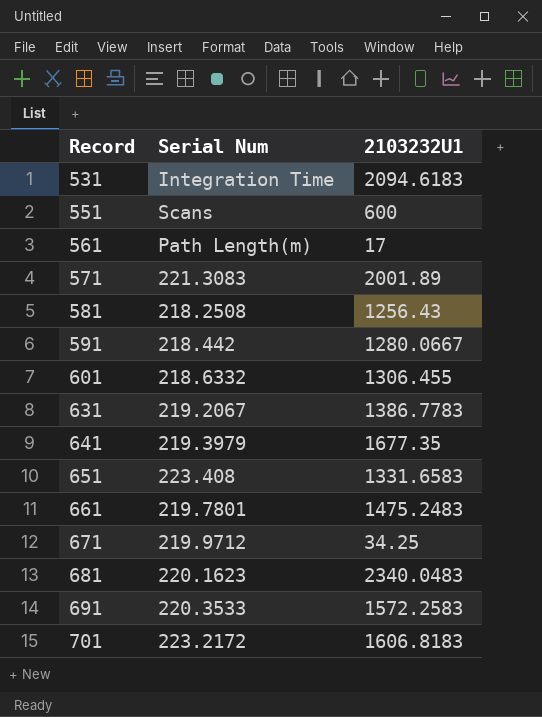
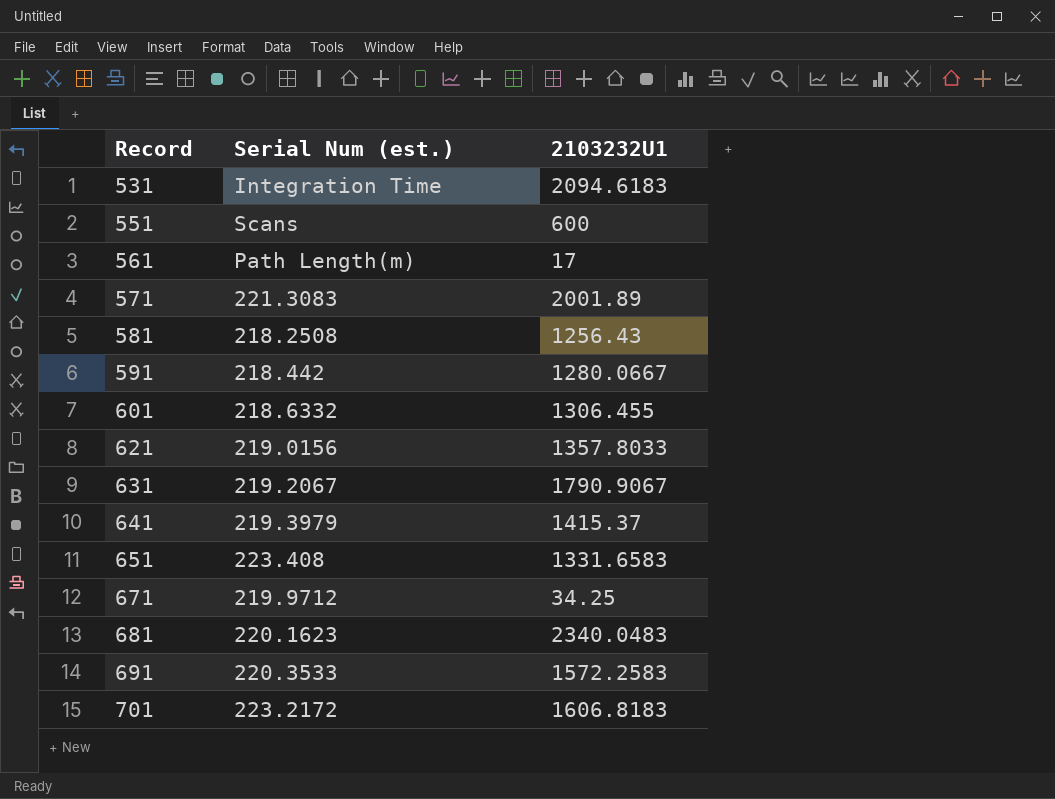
column name: Serial Num -> Serial Num (est.)
row 661: 219.7801 | 1475.2483 -> none
row 621: none -> 219.0156 | 1357.8033
631 | 2103232U1: 1386.7783 -> 1790.9067
641 | 2103232U1: 1677.35 -> 1415.37

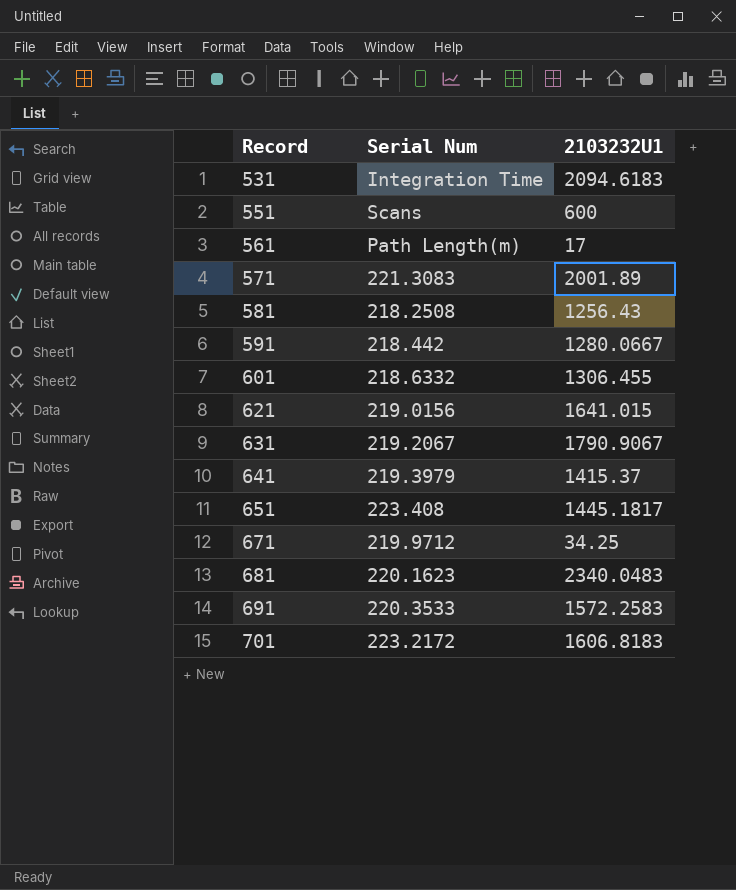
column name: Serial Num (est.) -> Serial Num
621 | 2103232U1: 1357.8033 -> 1641.015
651 | 2103232U1: 1331.6583 -> 1445.1817

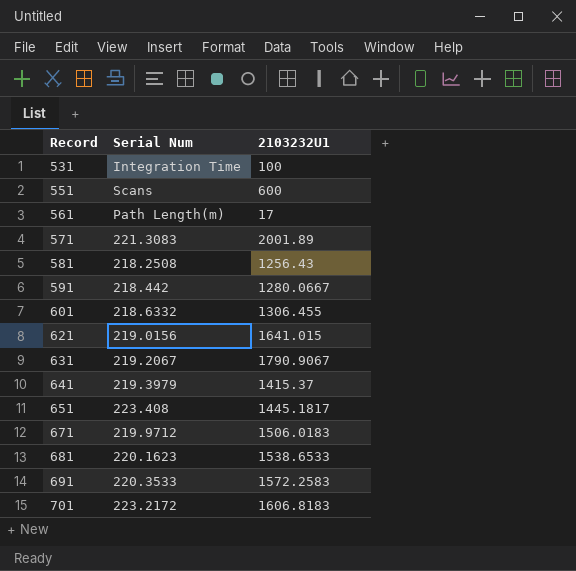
531 | 2103232U1: 2094.6183 -> 100
671 | 2103232U1: 34.25 -> 1506.0183
681 | 2103232U1: 2340.0483 -> 1538.6533

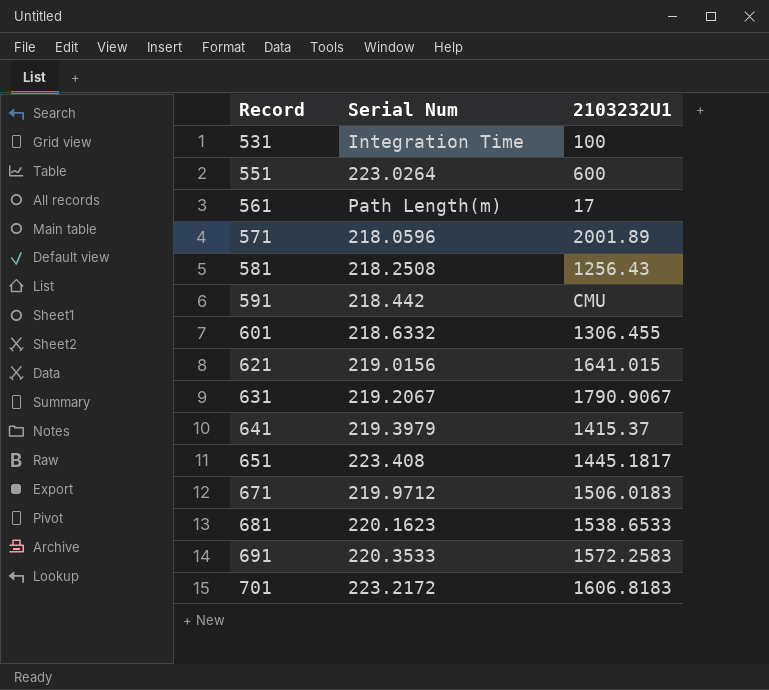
551 | Serial Num: Scans -> 223.0264
571 | Serial Num: 221.3083 -> 218.0596
591 | 2103232U1: 1280.0667 -> CMU

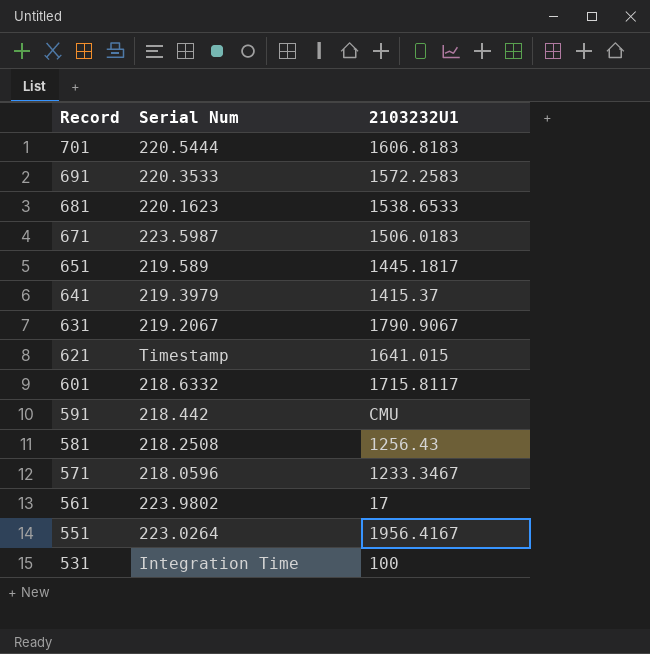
row order: Record ascending -> Record descending
701 | Serial Num: 223.2172 -> 220.5444
671 | Serial Num: 219.9712 -> 223.5987
651 | Serial Num: 223.408 -> 219.589
621 | Serial Num: 219.0156 -> Timestamp
601 | 2103232U1: 1306.455 -> 1715.8117
571 | 2103232U1: 2001.89 -> 1233.3467
561 | Serial Num: Path Length(m) -> 223.9802
551 | 2103232U1: 600 -> 1956.4167

